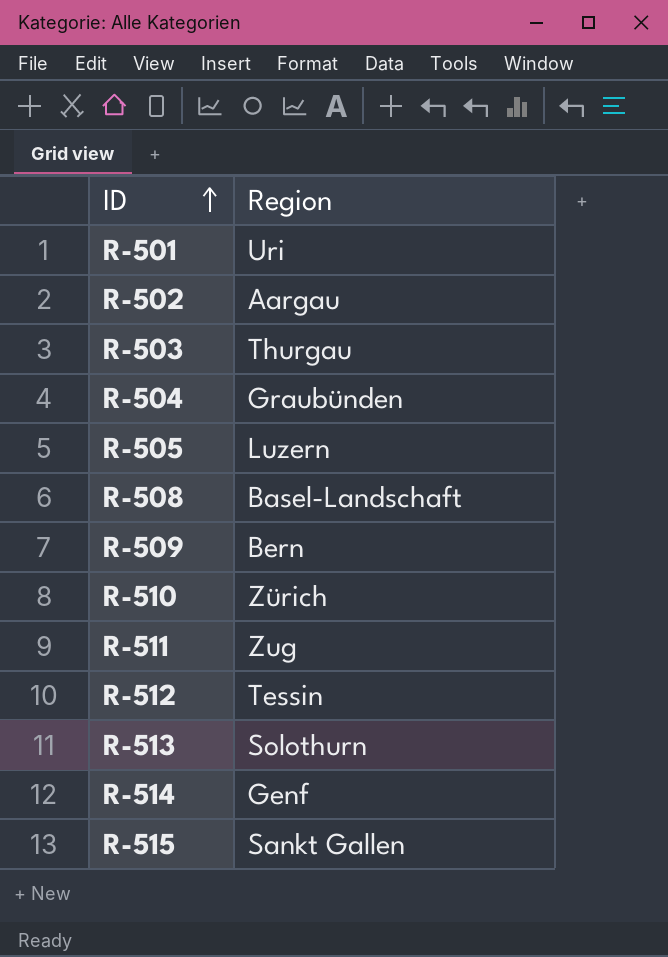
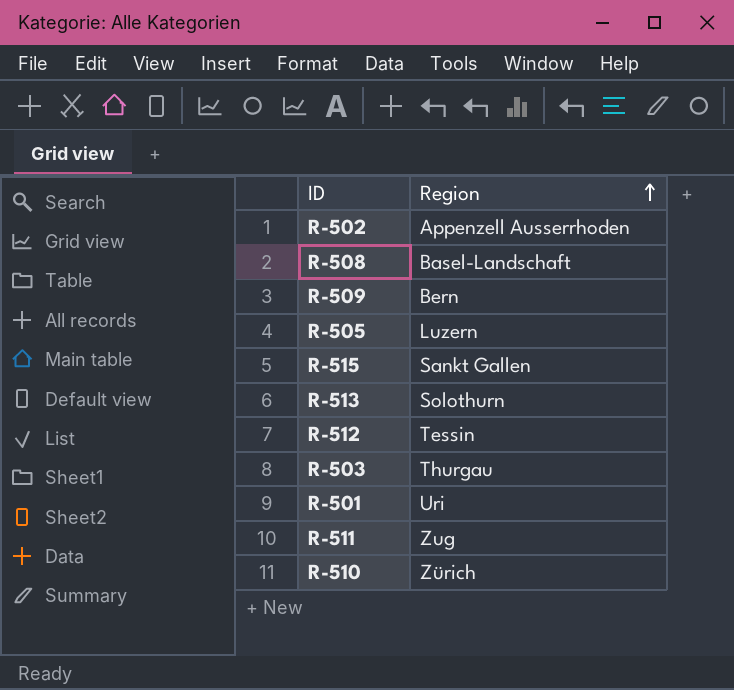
row order: ID ascending -> Region ascending
row R-504: Graubünden -> none
row R-514: Genf -> none
R-502 | Region: Aargau -> Appenzell Ausserrhoden

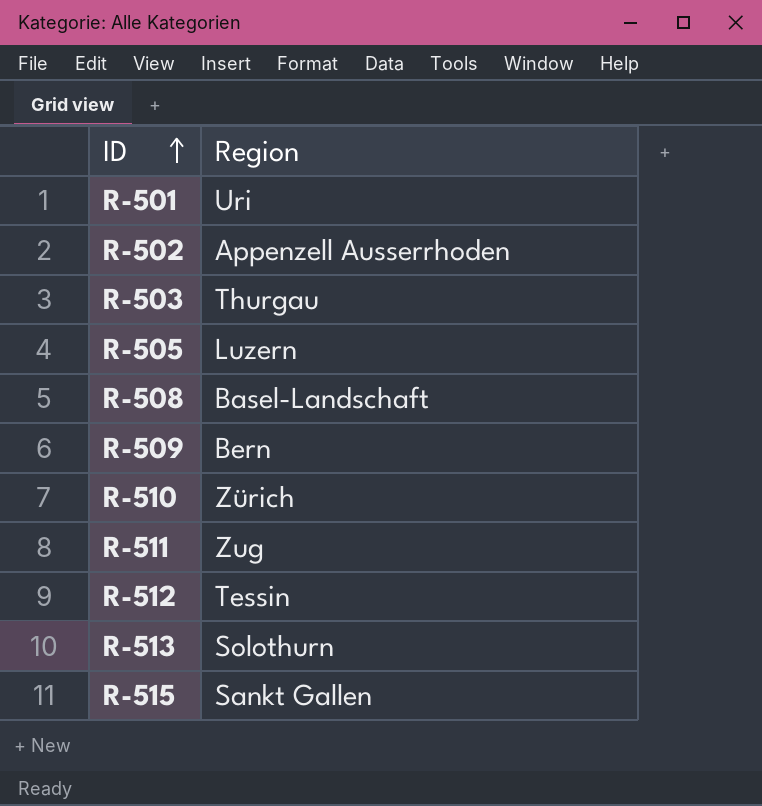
row order: Region ascending -> ID ascending

